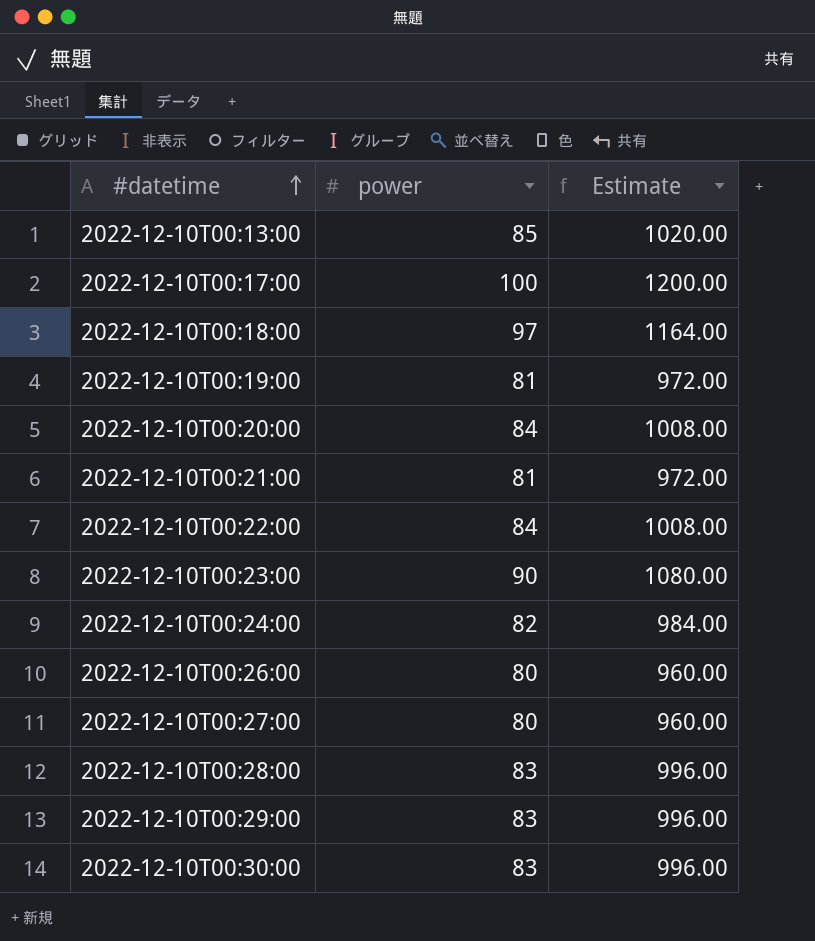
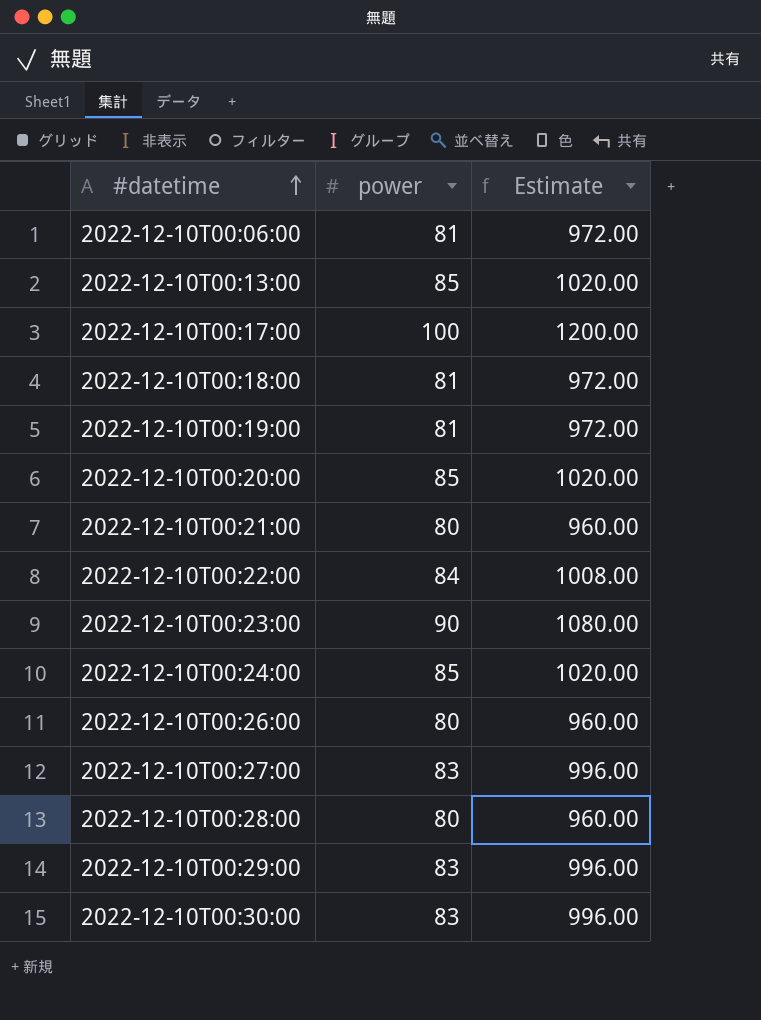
row 2022-12-10T00:06:00: none -> 81 | 972.00
2022-12-10T00:18:00 | power: 97 -> 81
2022-12-10T00:18:00 | Estimate: 1164.00 -> 972.00
2022-12-10T00:20:00 | power: 84 -> 85
2022-12-10T00:20:00 | Estimate: 1008.00 -> 1020.00
2022-12-10T00:21:00 | power: 81 -> 80
2022-12-10T00:21:00 | Estimate: 972.00 -> 960.00
2022-12-10T00:24:00 | power: 82 -> 85
2022-12-10T00:24:00 | Estimate: 984.00 -> 1020.00
2022-12-10T00:27:00 | power: 80 -> 83
2022-12-10T00:27:00 | Estimate: 960.00 -> 996.00
2022-12-10T00:28:00 | power: 83 -> 80
2022-12-10T00:28:00 | Estimate: 996.00 -> 960.00

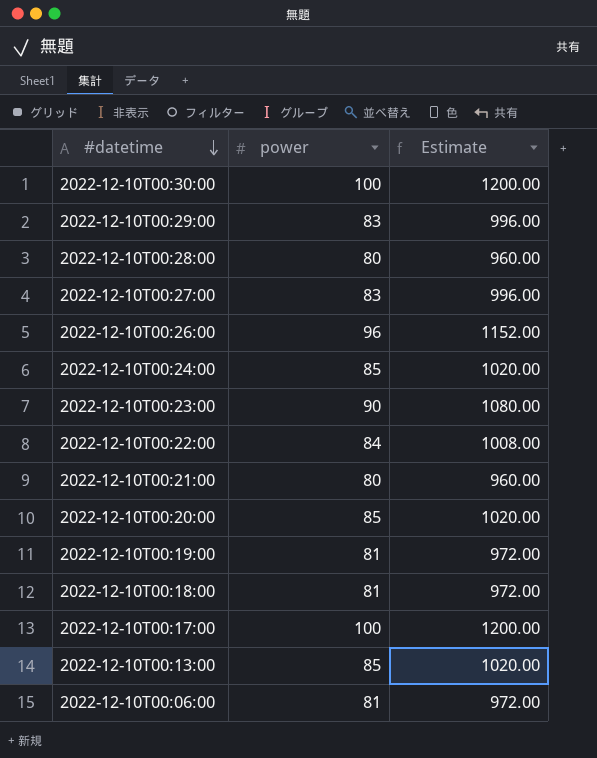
row order: #datetime ascending -> #datetime descending
2022-12-10T00:30:00 | power: 83 -> 100
2022-12-10T00:30:00 | Estimate: 996.00 -> 1200.00
2022-12-10T00:26:00 | power: 80 -> 96
2022-12-10T00:26:00 | Estimate: 960.00 -> 1152.00

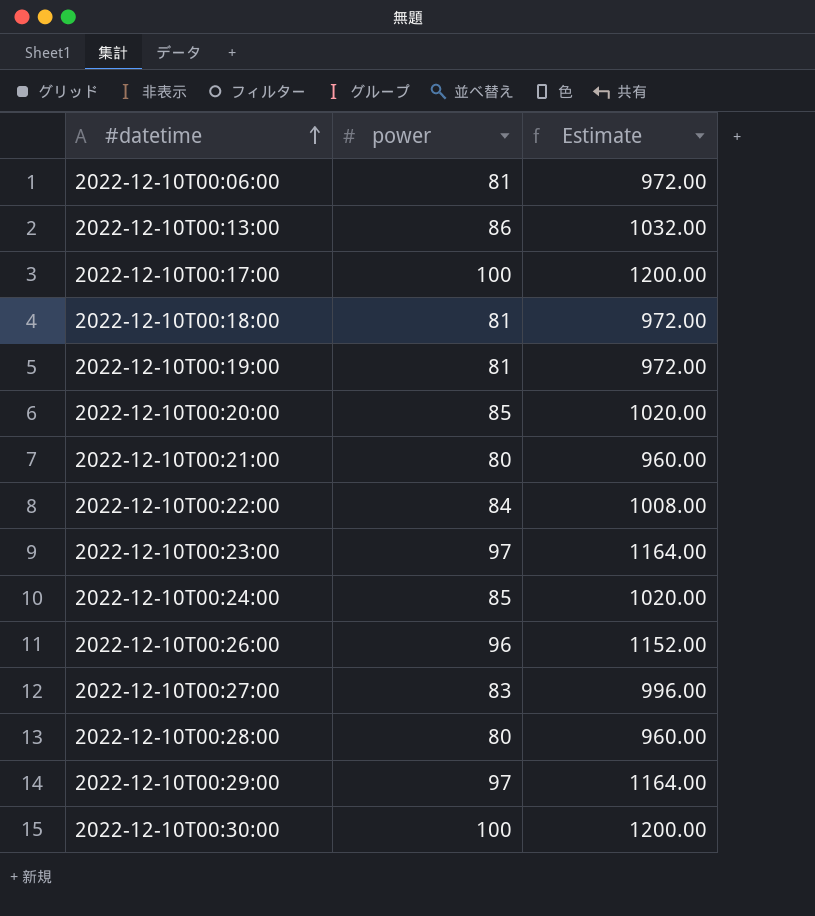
row order: #datetime descending -> #datetime ascending
2022-12-10T00:13:00 | power: 85 -> 86
2022-12-10T00:13:00 | Estimate: 1020.00 -> 1032.00
2022-12-10T00:23:00 | power: 90 -> 97
2022-12-10T00:23:00 | Estimate: 1080.00 -> 1164.00
2022-12-10T00:29:00 | power: 83 -> 97
2022-12-10T00:29:00 | Estimate: 996.00 -> 1164.00

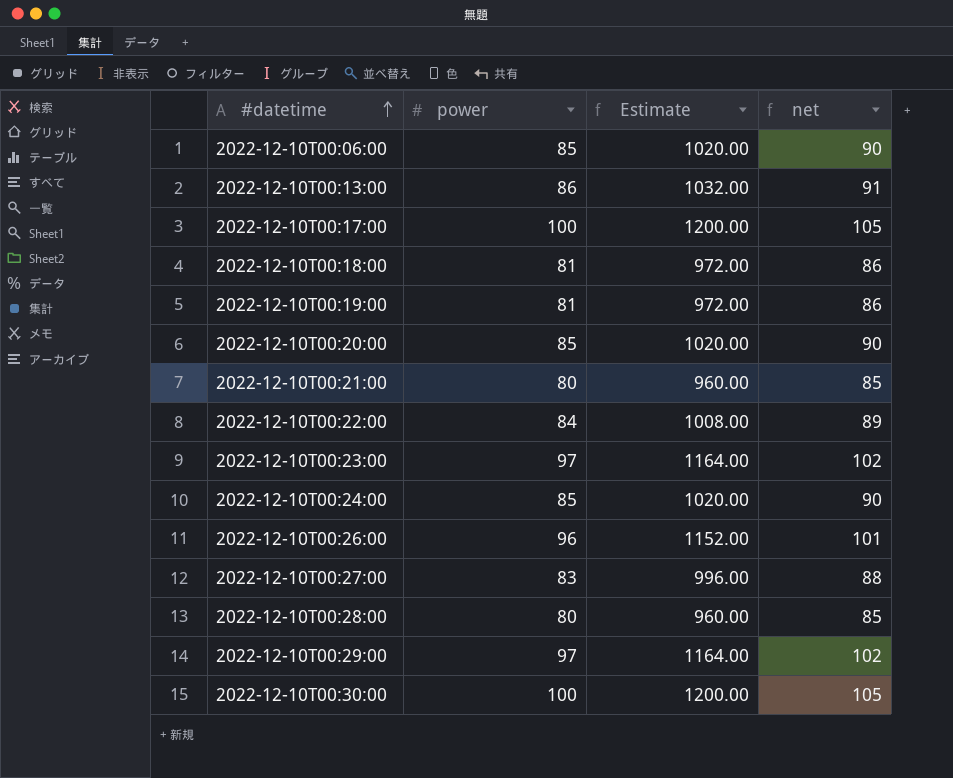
column net | formula: none -> [power] + 5
2022-12-10T00:06:00 | power: 81 -> 85
2022-12-10T00:06:00 | Estimate: 972.00 -> 1020.00

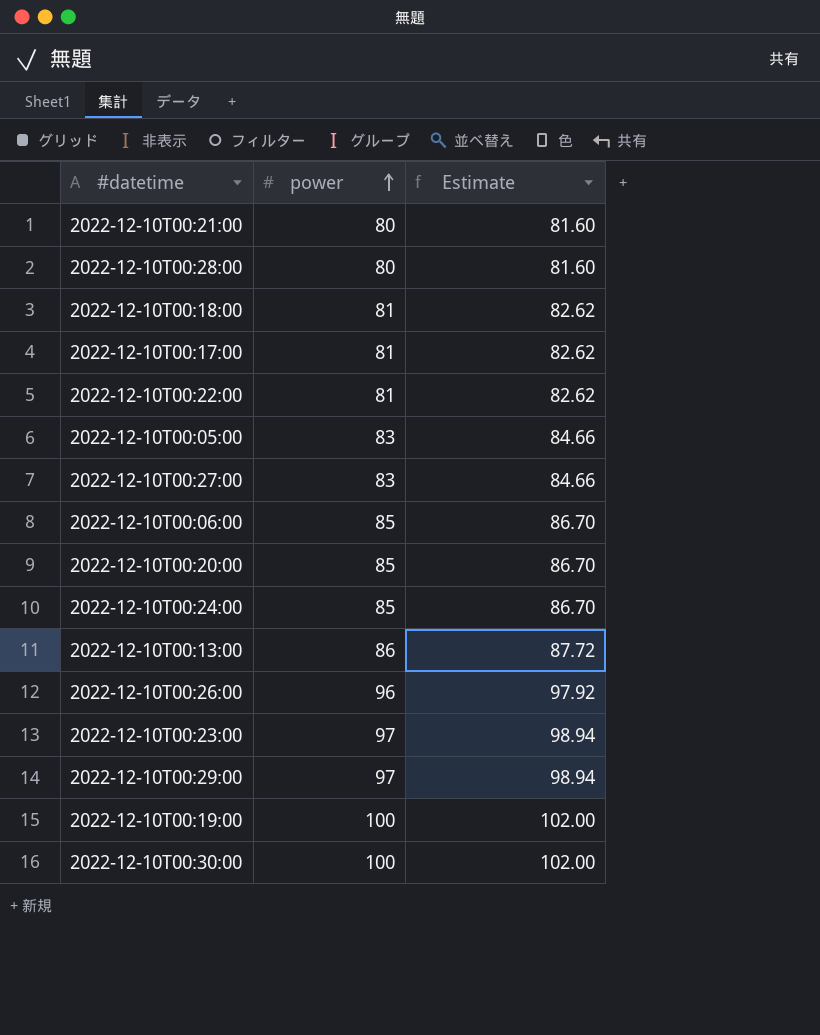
row order: #datetime ascending -> power ascending
column net | formula: [power] + 5 -> none
column Estimate | formula: [power] * 12 -> [power] * 1.02
2022-12-10T00:17:00 | power: 100 -> 81
2022-12-10T00:22:00 | power: 84 -> 81
row 2022-12-10T00:05:00: none -> 83 | 84.66
2022-12-10T00:19:00 | power: 81 -> 100

